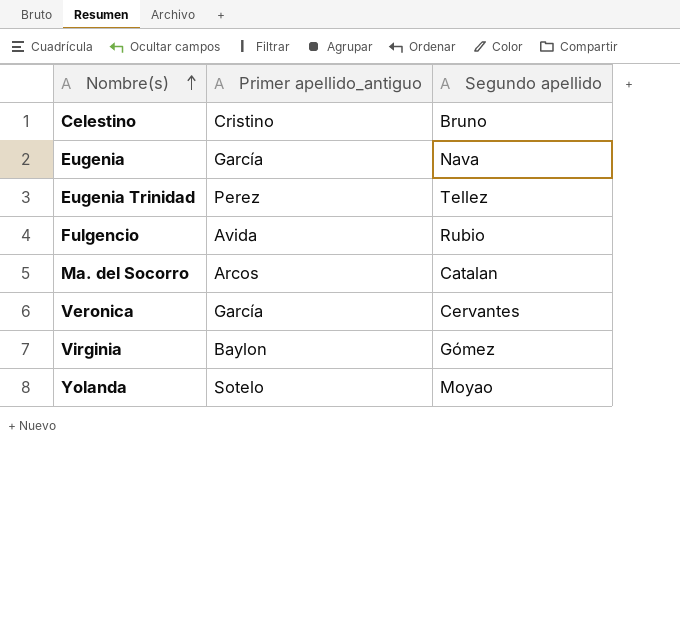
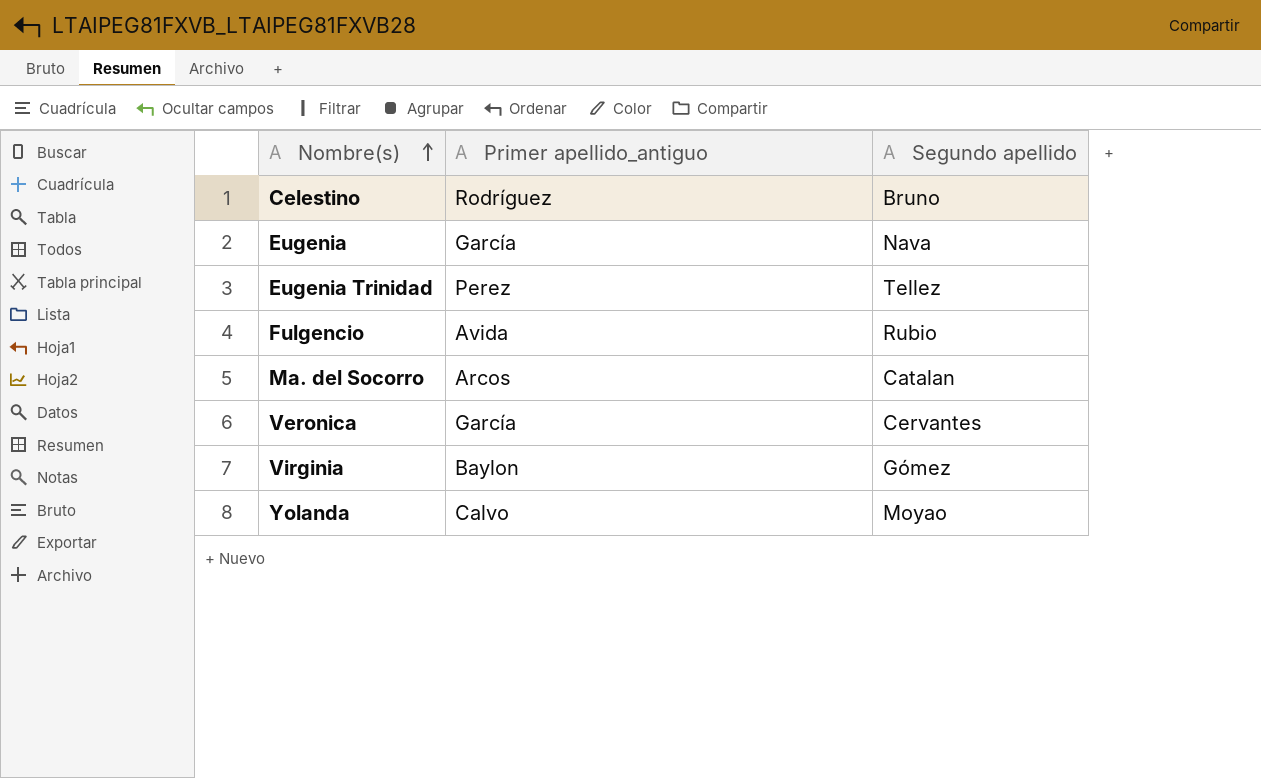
Celestino | Primer apellido_antiguo: Cristino -> Rodríguez
Yolanda | Primer apellido_antiguo: Sotelo -> Calvo

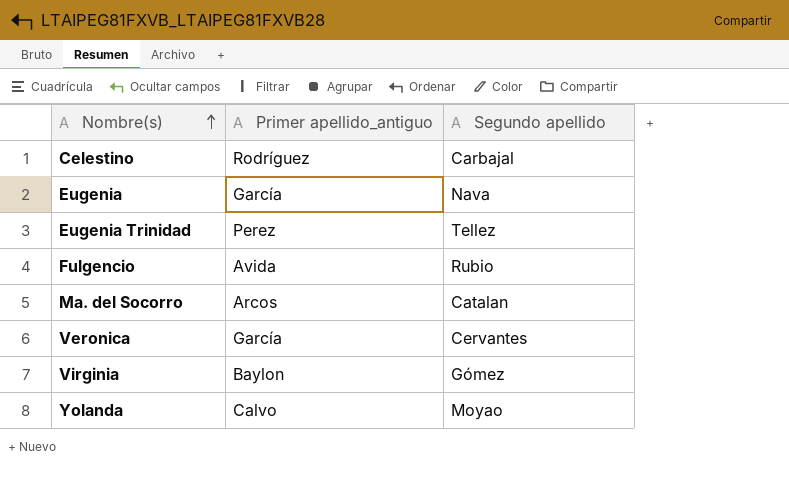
Celestino | Segundo apellido: Bruno -> Carbajal

